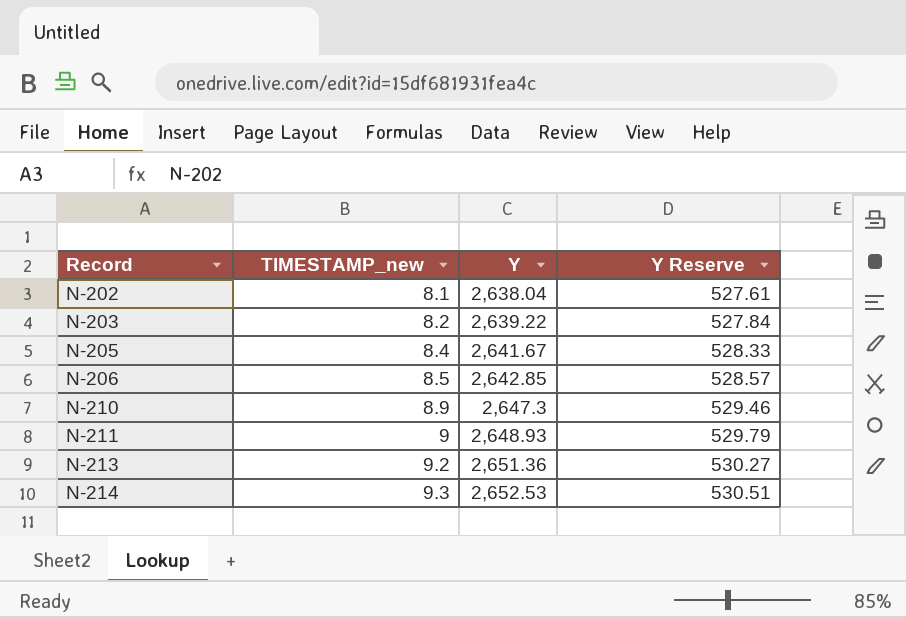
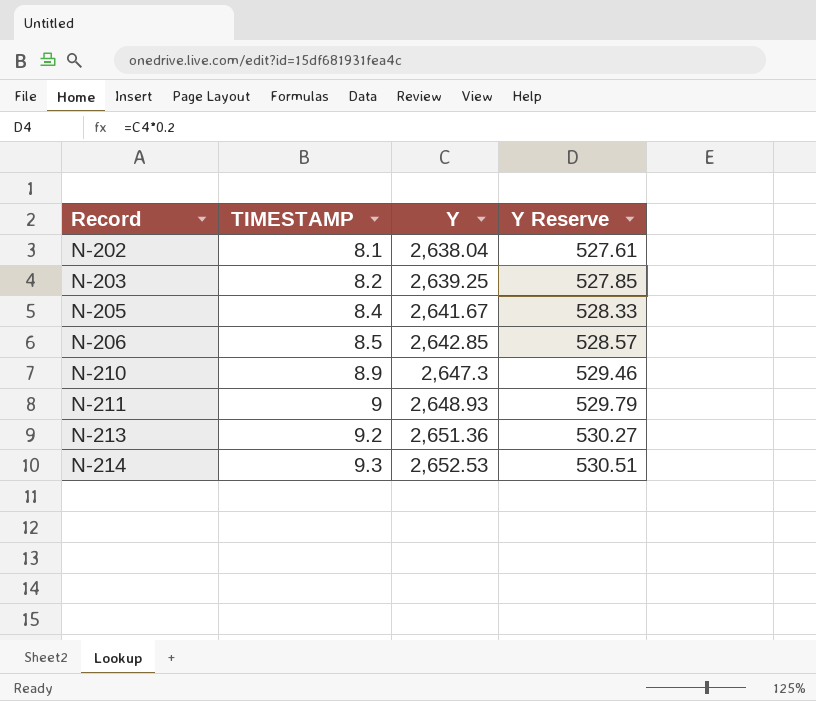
column name: TIMESTAMP_new -> TIMESTAMP
N-203 | Y: 2,639.22 -> 2,639.25
N-203 | Y Reserve: 527.84 -> 527.85

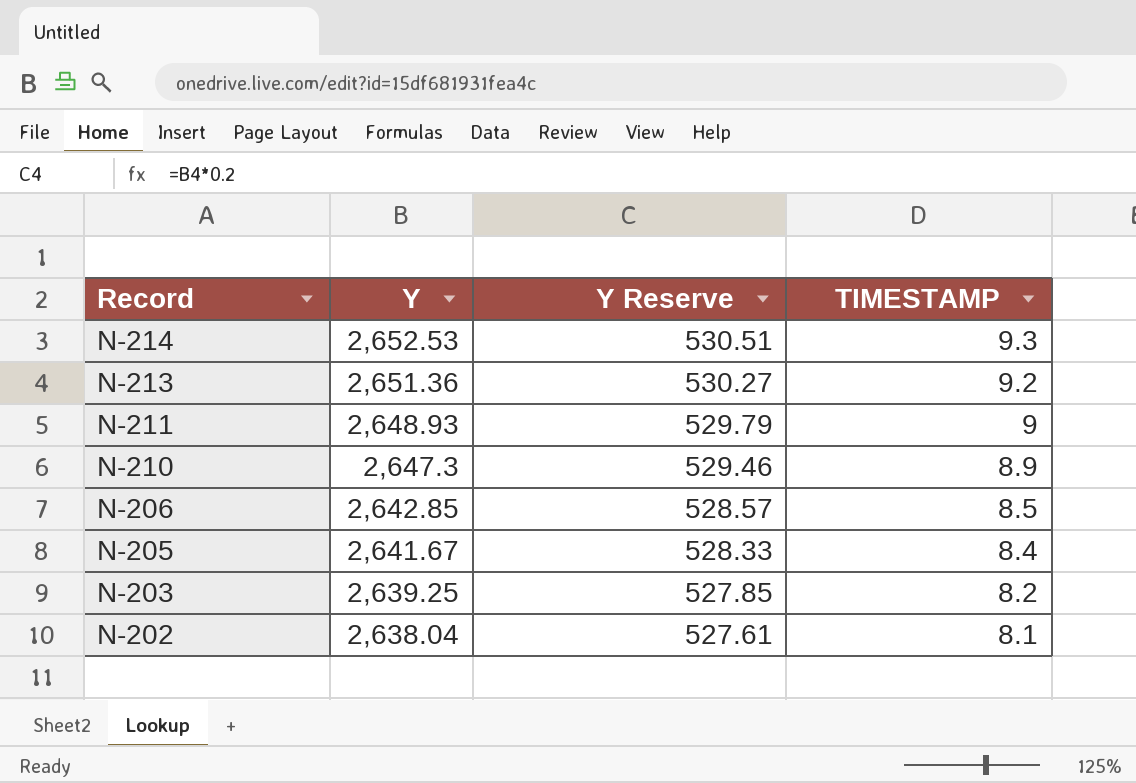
row order: Record ascending -> Record descending
column TIMESTAMP | position: 2 -> 4

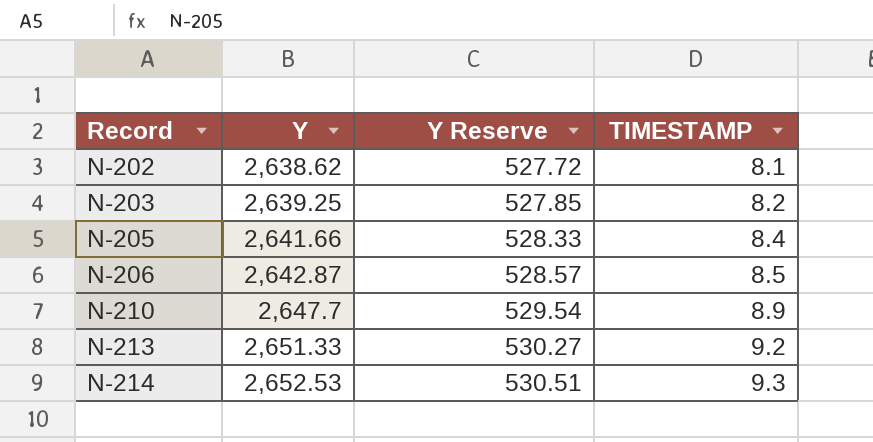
row order: Record descending -> Record ascending
row N-211: 2,648.93 | 529.79 | 9 -> none
N-202 | Y: 2,638.04 -> 2,638.62
N-202 | Y Reserve: 527.61 -> 527.72
N-205 | Y: 2,641.67 -> 2,641.66
N-206 | Y: 2,642.85 -> 2,642.87
N-210 | Y: 2,647.3 -> 2,647.7
N-210 | Y Reserve: 529.46 -> 529.54
N-213 | Y: 2,651.36 -> 2,651.33

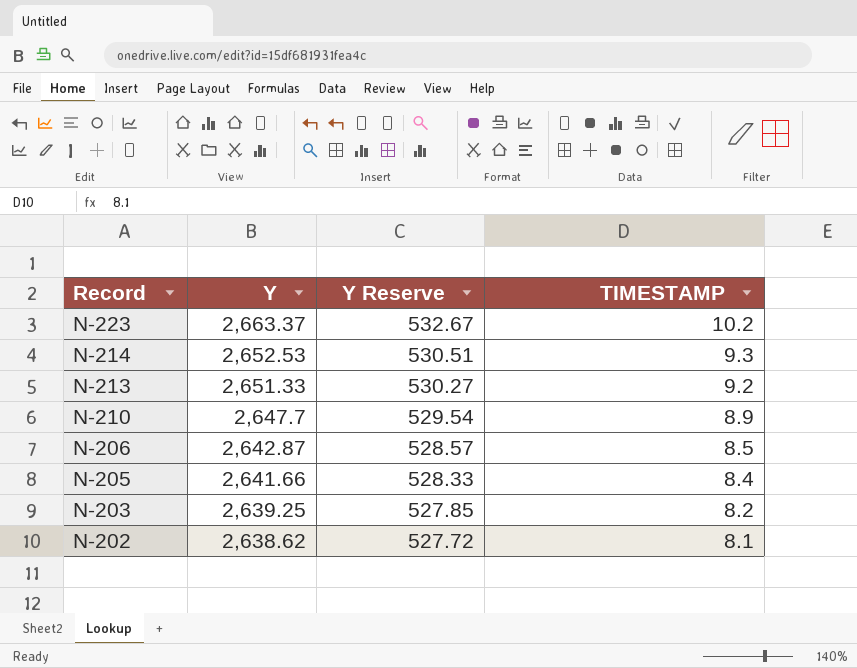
row order: Record ascending -> Record descending
row N-223: none -> 2,663.37 | 532.67 | 10.2

